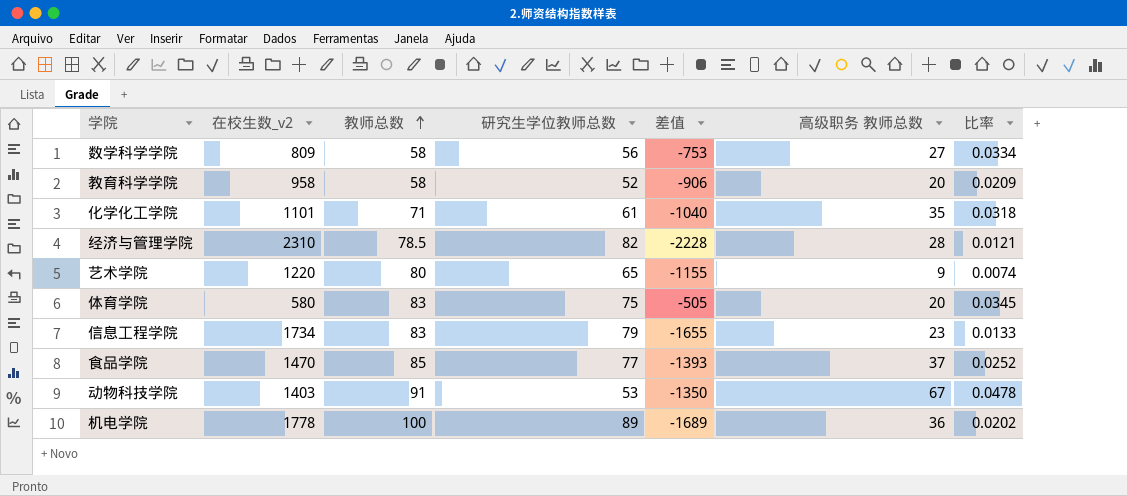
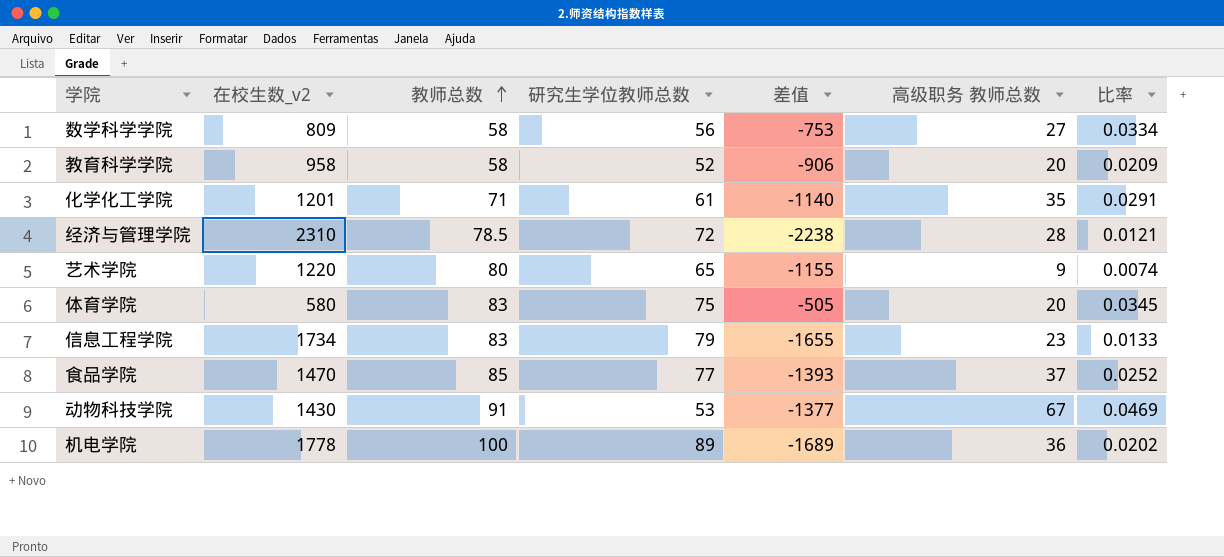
化学化工学院 | 在校生数_v2: 1101 -> 1201
化学化工学院 | 差值: -1040 -> -1140
化学化工学院 | 比率: 0.0318 -> 0.0291
经济与管理学院 | 研究生学位教师总数: 82 -> 72
经济与管理学院 | 差值: -2228 -> -2238
动物科技学院 | 在校生数_v2: 1403 -> 1430
动物科技学院 | 差值: -1350 -> -1377
动物科技学院 | 比率: 0.0478 -> 0.0469

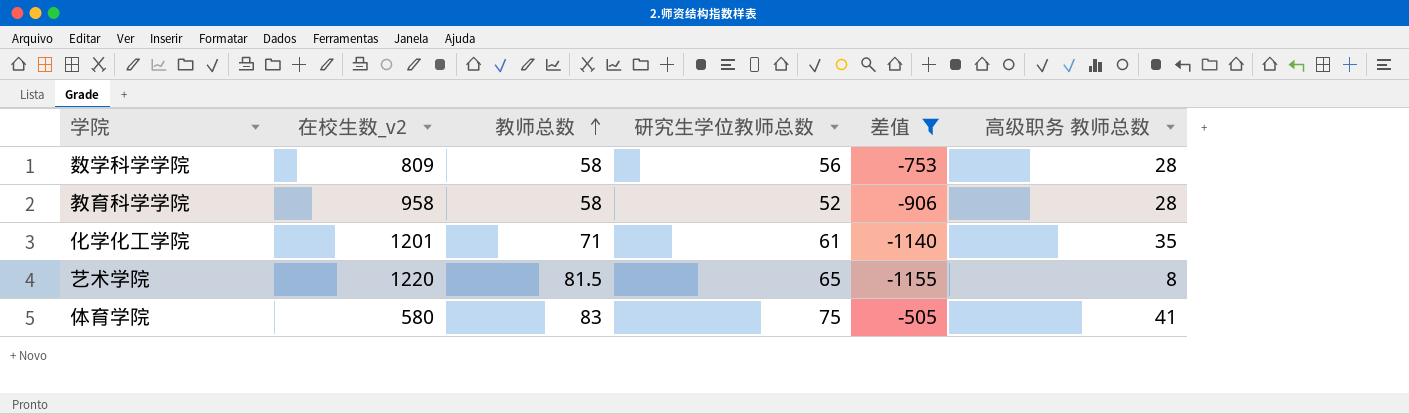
filter: none -> 差值 >= -1155
column 比率 | formula: [高级职务 教师总数] / [在校生数_v2] -> none
数学科学学院 | 高级职务 教师总数: 27 -> 28
教育科学学院 | 高级职务 教师总数: 20 -> 28
艺术学院 | 教师总数: 80 -> 81.5
艺术学院 | 高级职务 教师总数: 9 -> 8
体育学院 | 高级职务 教师总数: 20 -> 41

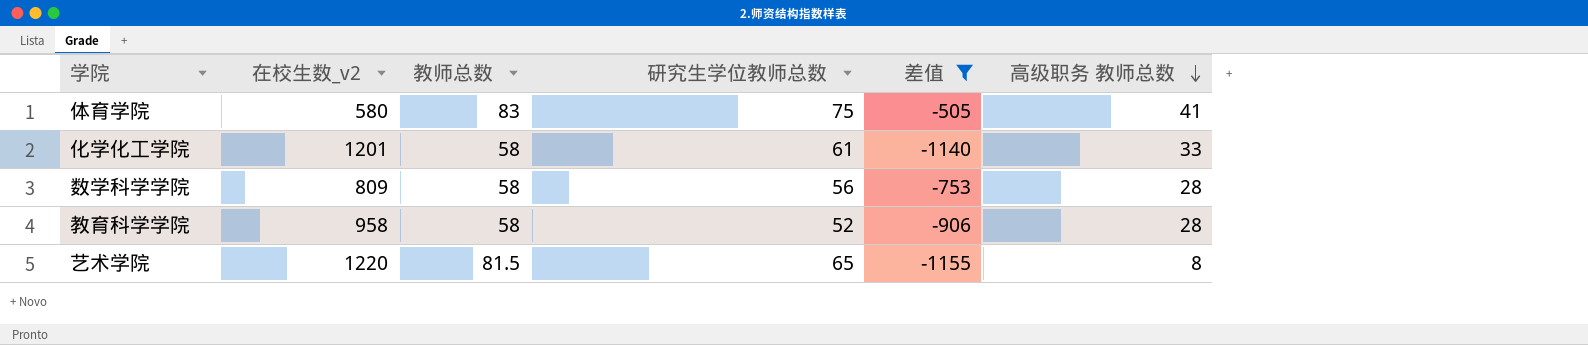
row order: 教师总数 ascending -> 高级职务 教师总数 descending
化学化工学院 | 教师总数: 71 -> 58
化学化工学院 | 高级职务 教师总数: 35 -> 33

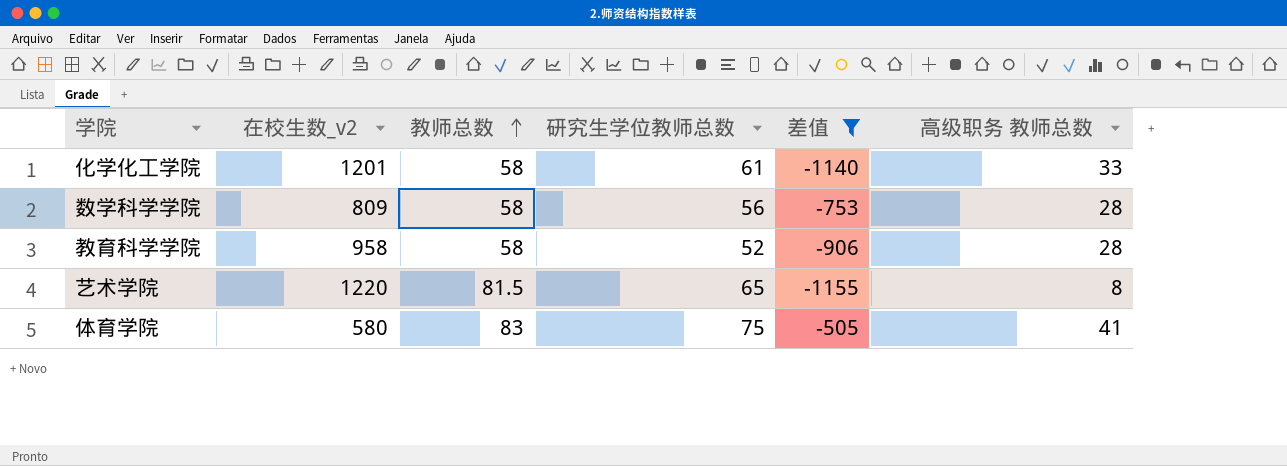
row order: 高级职务 教师总数 descending -> 教师总数 ascending

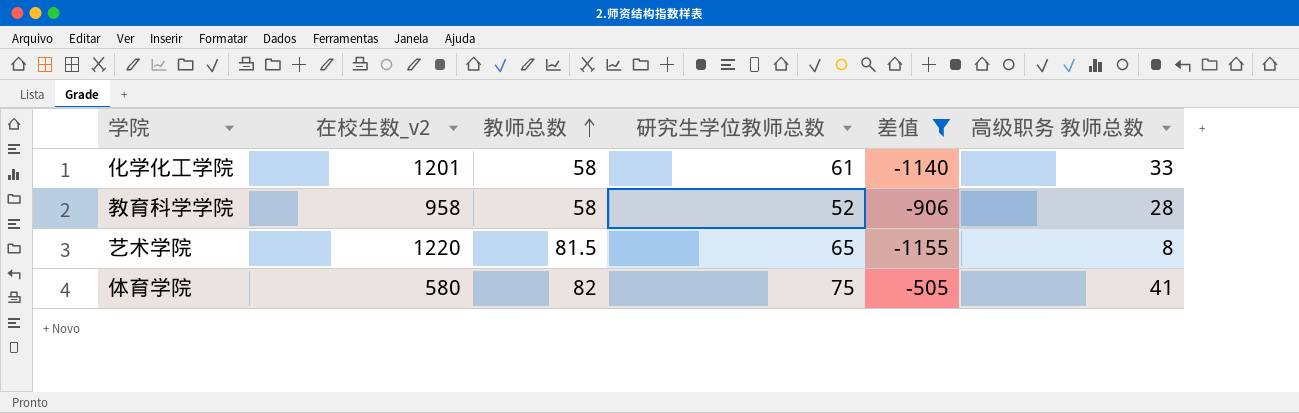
row 数学科学学院: 809 | 58 | 56 | -753 | 28 -> none
体育学院 | 教师总数: 83 -> 82

